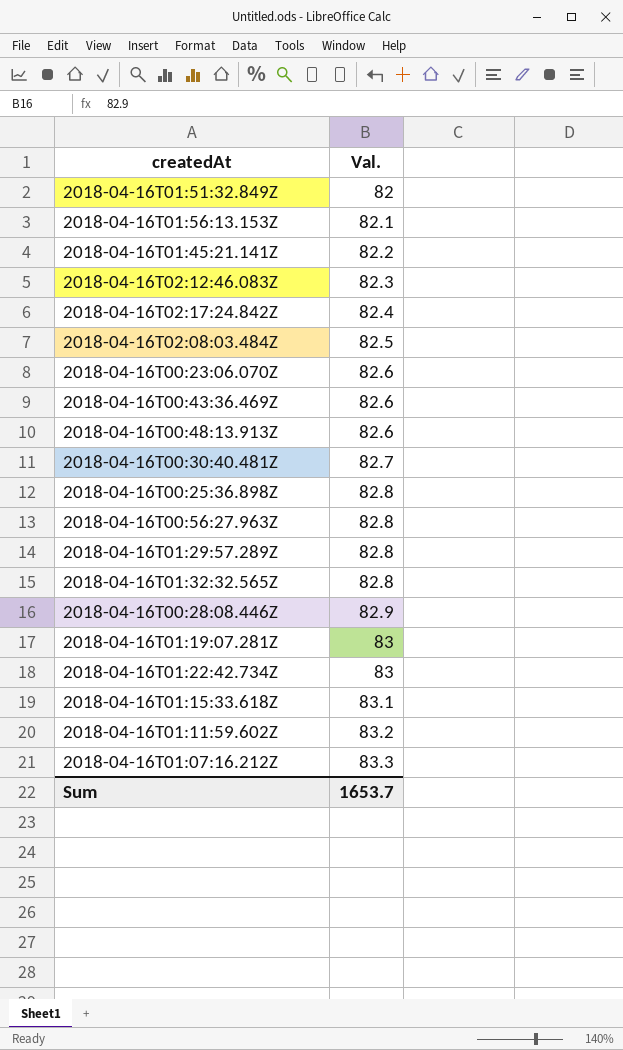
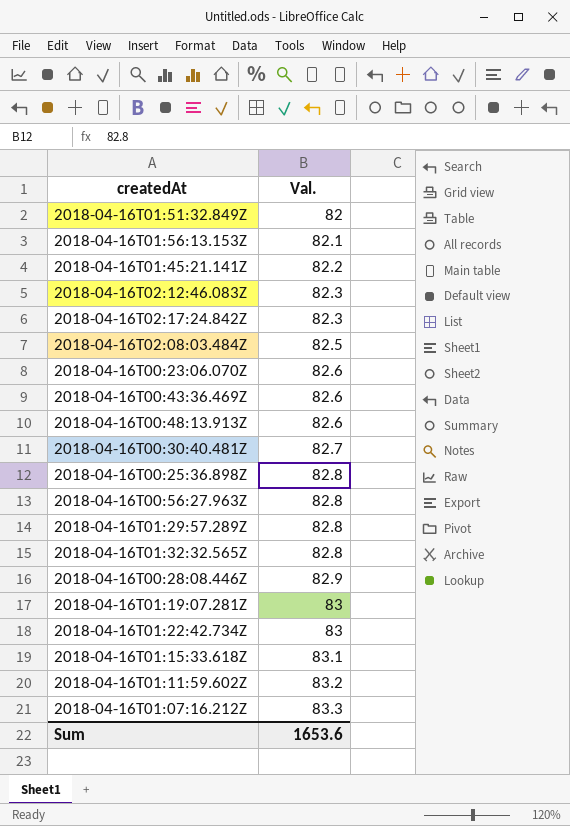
2018-04-16T02:17:24.842Z | Val.: 82.4 -> 82.3
Sum | Val.: 1653.7 -> 1653.6

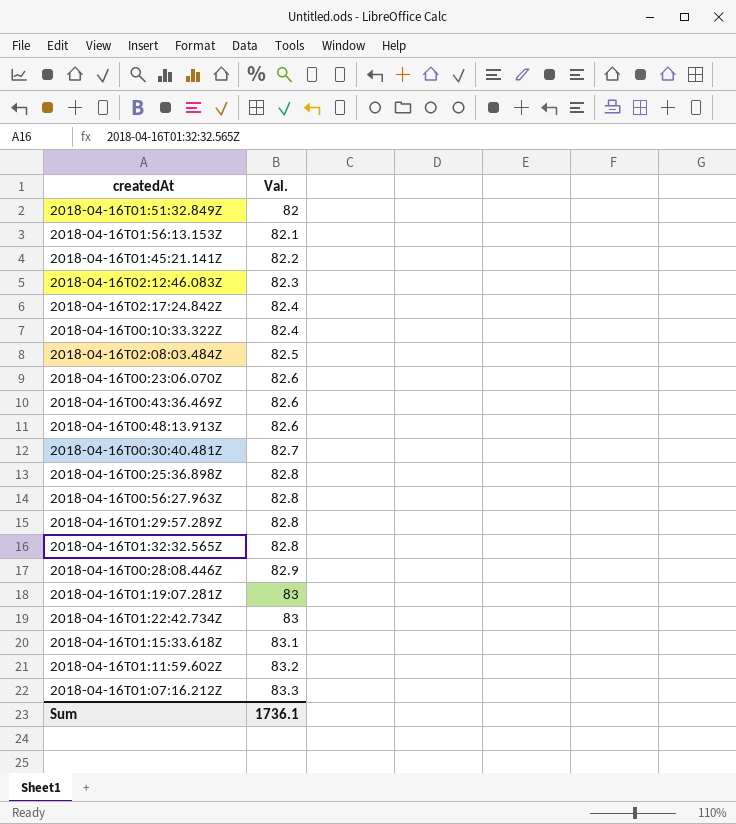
2018-04-16T02:17:24.842Z | Val.: 82.3 -> 82.4
row 2018-04-16T00:10:33.322Z: none -> 82.4
Sum | Val.: 1653.6 -> 1736.1

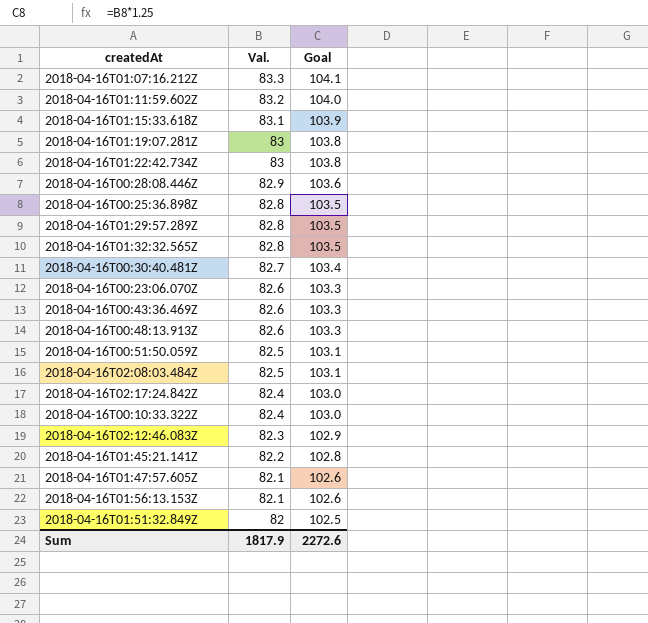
row order: Val. ascending -> Val. descending
column Goal | formula: none -> [Val.] * 1.25
row 2018-04-16T00:56:27.963Z: 82.8 -> none
row 2018-04-16T00:51:50.059Z: none -> 82.5 | 103.1
row 2018-04-16T01:47:57.605Z: none -> 82.1 | 102.6
Sum | Val.: 1736.1 -> 1817.9

